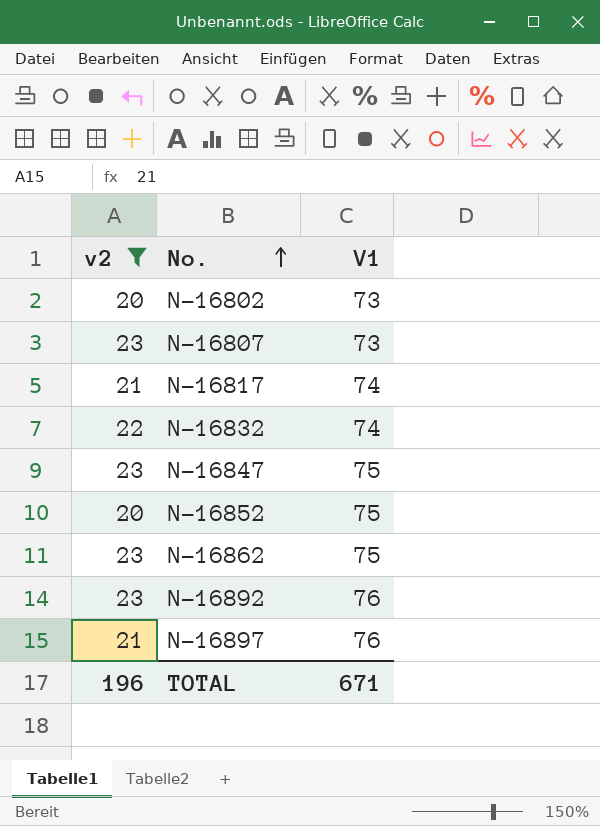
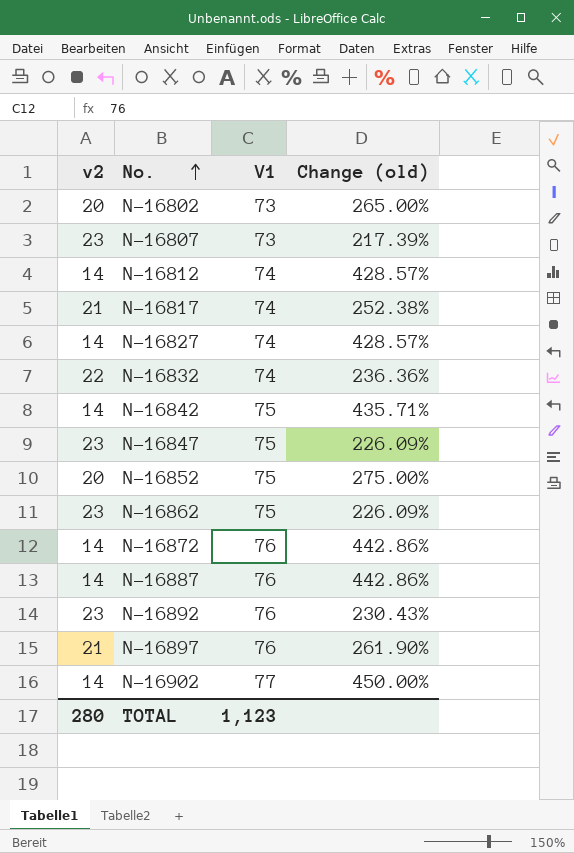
filter: v2 != 14 -> none
column Change (old) | formula: none -> ([V1] - [v2]) / [v2]
TOTAL | v2: 196 -> 280
TOTAL | V1: 671 -> 1,123

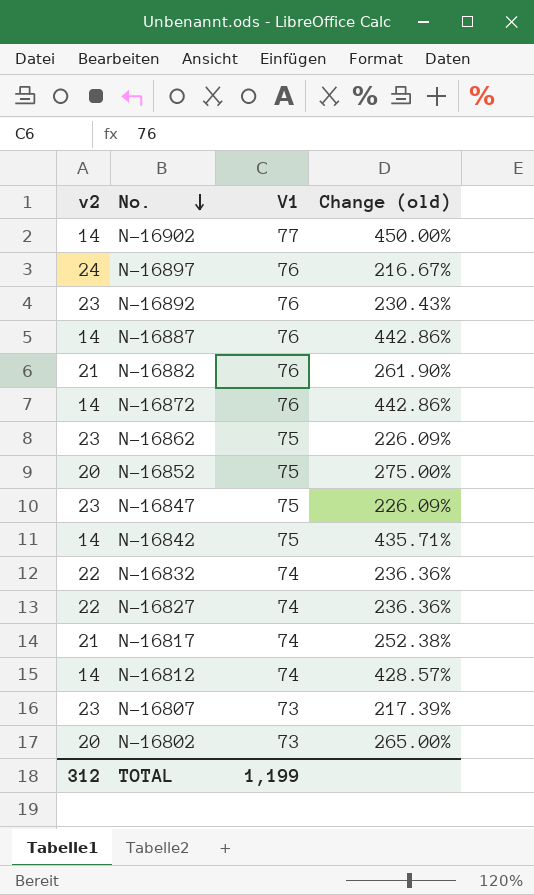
row order: No. ascending -> No. descending
N-16897 | v2: 21 -> 24
N-16897 | Change (old): 261.90% -> 216.67%
row N-16882: none -> 21 | 76 | 261.90%
N-16827 | v2: 14 -> 22
N-16827 | Change (old): 428.57% -> 236.36%
TOTAL | v2: 280 -> 312
TOTAL | V1: 1,123 -> 1,199

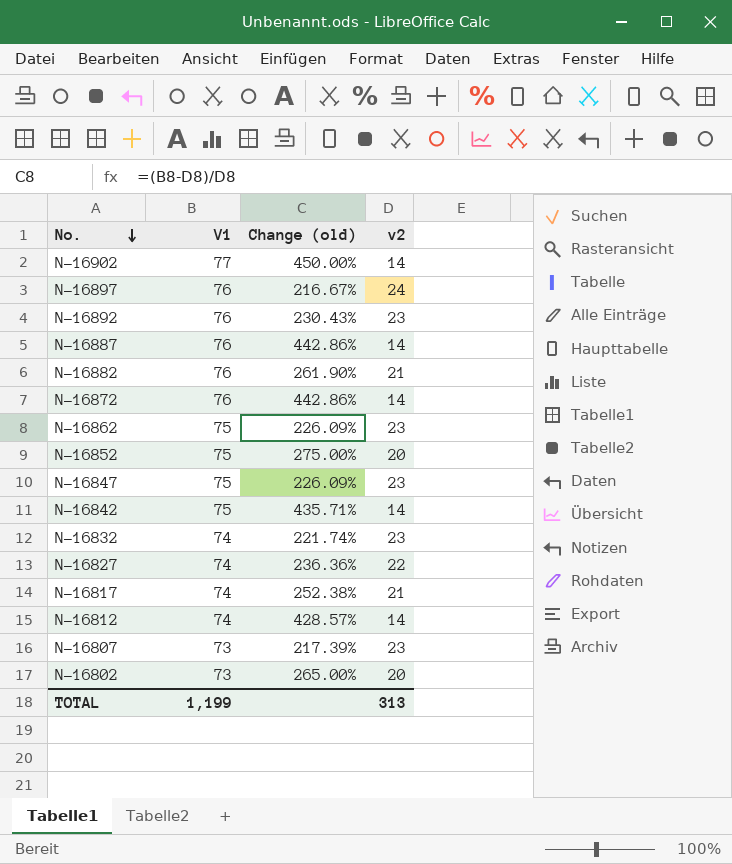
column v2 | position: 1 -> 4
N-16832 | Change (old): 236.36% -> 221.74%
N-16832 | v2: 22 -> 23
TOTAL | v2: 312 -> 313

